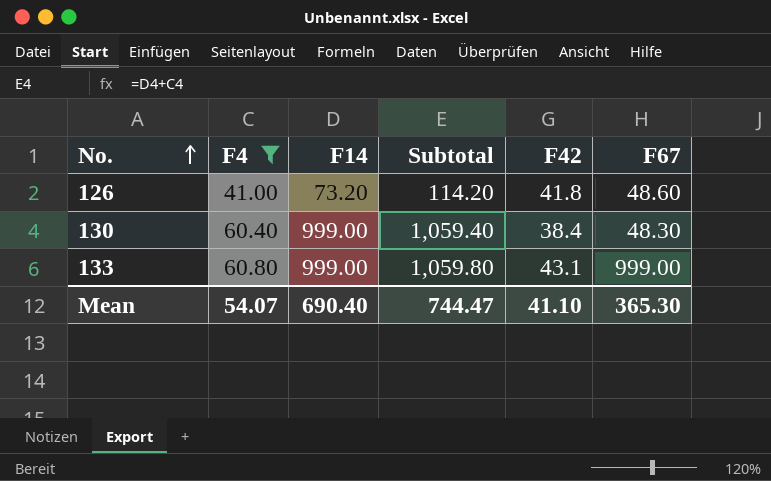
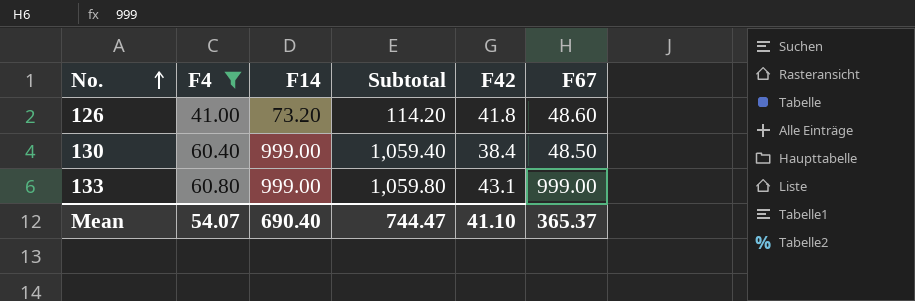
130 | F67: 48.30 -> 48.50
Mean | F67: 365.30 -> 365.37

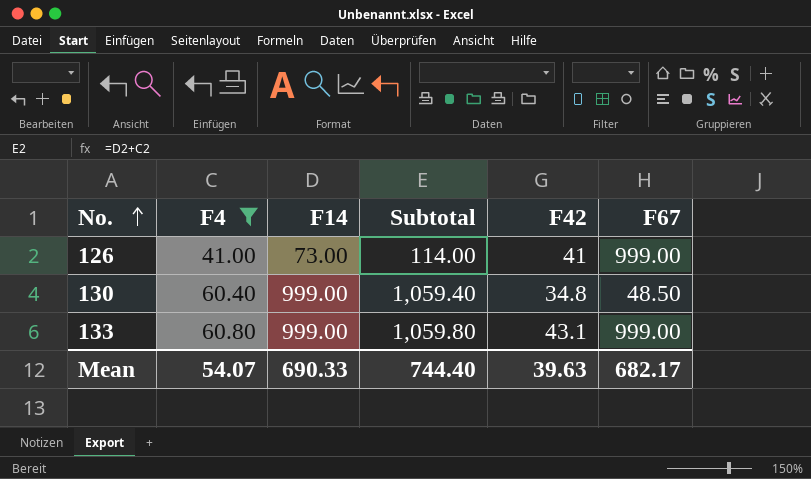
126 | F14: 73.20 -> 73.00
126 | Subtotal: 114.20 -> 114.00
126 | F42: 41.8 -> 41
126 | F67: 48.60 -> 999.00
130 | F42: 38.4 -> 34.8
Mean | F14: 690.40 -> 690.33
Mean | Subtotal: 744.47 -> 744.40
Mean | F42: 41.10 -> 39.63
Mean | F67: 365.37 -> 682.17

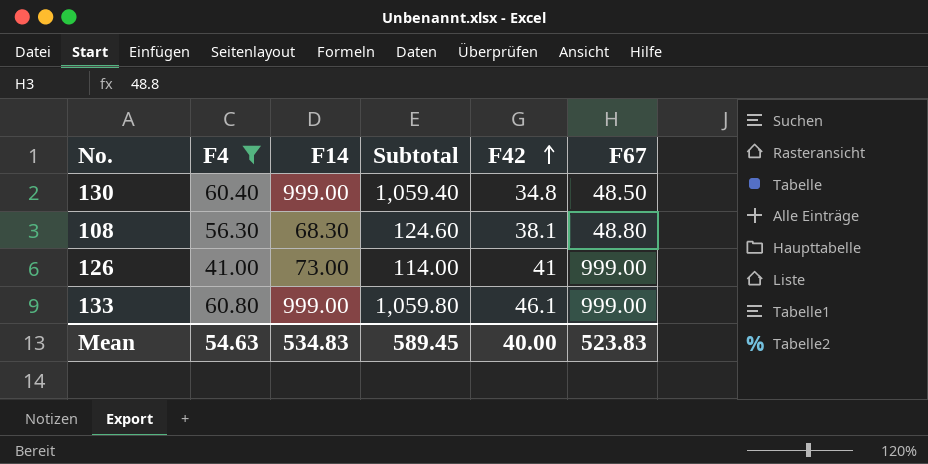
row order: No. ascending -> F42 ascending
row 108: none -> 56.30 | 68.30 | 124.60 | 38.1 | 48.80
133 | F42: 43.1 -> 46.1
Mean | F4: 54.07 -> 54.63
Mean | F14: 690.33 -> 534.83
Mean | Subtotal: 744.40 -> 589.45
Mean | F42: 39.63 -> 40.00
Mean | F67: 682.17 -> 523.83

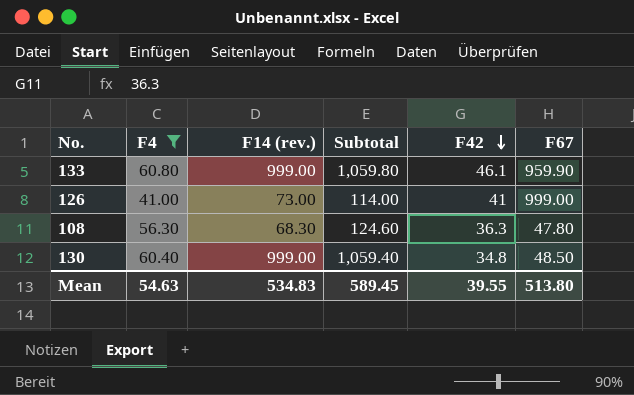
row order: F42 ascending -> F42 descending
column name: F14 -> F14 (rev.)
133 | F67: 999.00 -> 959.90
108 | F42: 38.1 -> 36.3
108 | F67: 48.80 -> 47.80
Mean | F42: 40.00 -> 39.55
Mean | F67: 523.83 -> 513.80

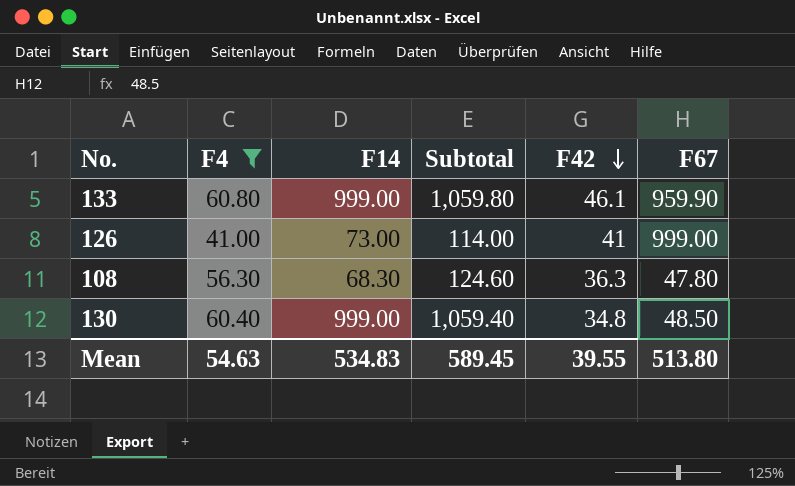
column name: F14 (rev.) -> F14

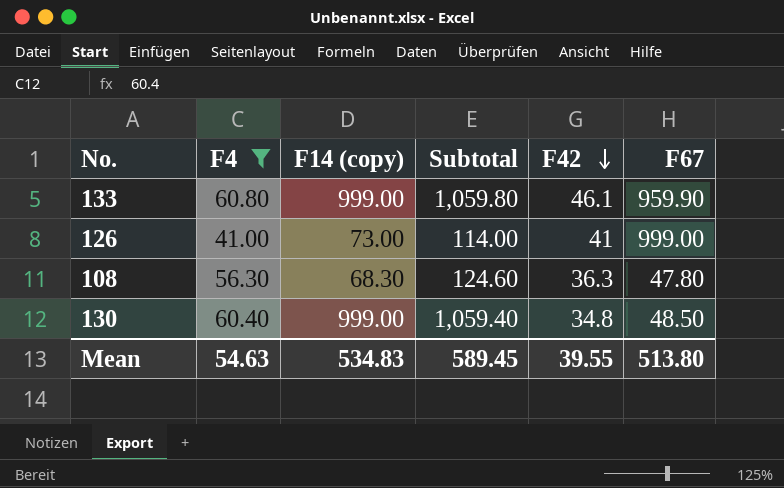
column name: F14 -> F14 (copy)

